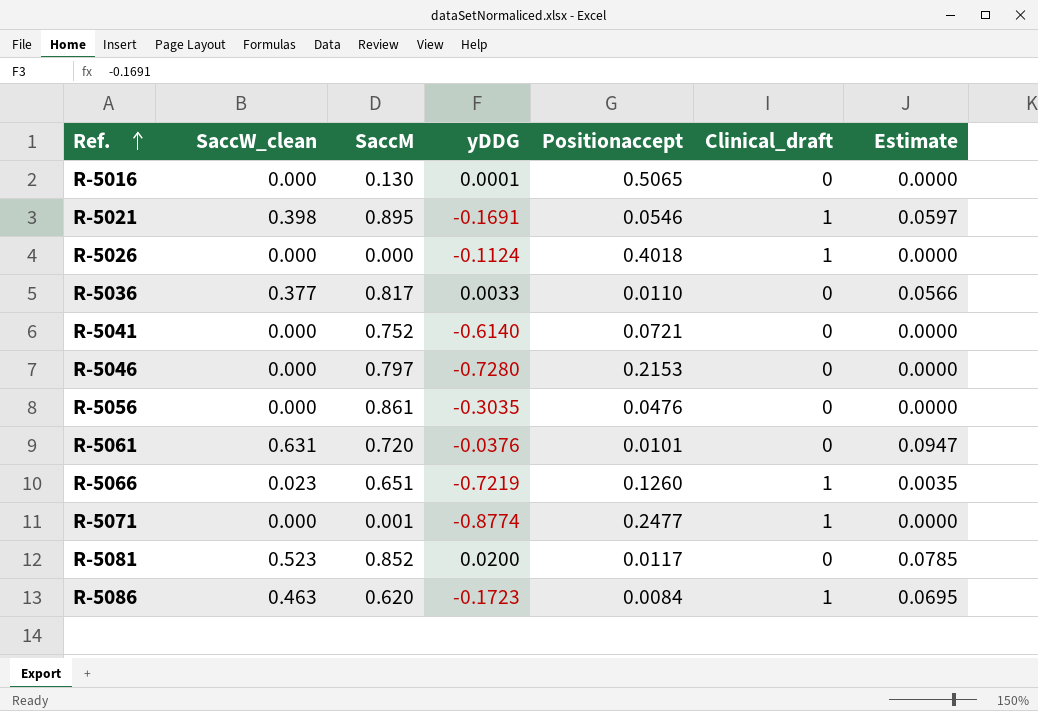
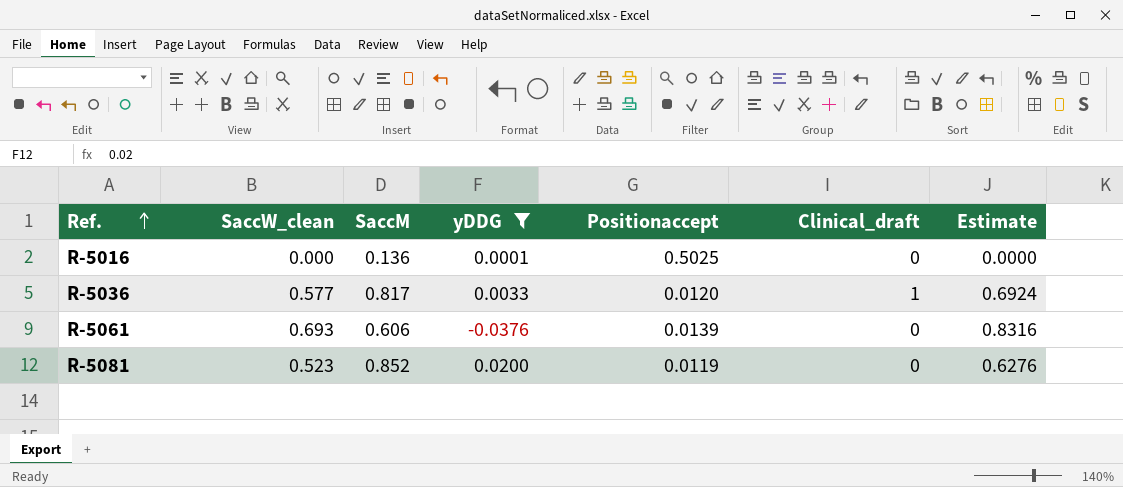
filter: none -> yDDG >= -0.0376
column Estimate | formula: [SaccW_clean] * 0.15 -> [SaccW_clean] * 1.2
R-5016 | SaccM: 0.130 -> 0.136
R-5016 | Positionaccept: 0.5065 -> 0.5025
R-5036 | SaccW_clean: 0.377 -> 0.577
R-5036 | Positionaccept: 0.0110 -> 0.0120
R-5036 | Clinical_draft: 0 -> 1
R-5061 | SaccW_clean: 0.631 -> 0.693
R-5061 | SaccM: 0.720 -> 0.606
R-5061 | Positionaccept: 0.0101 -> 0.0139
R-5081 | Positionaccept: 0.0117 -> 0.0119

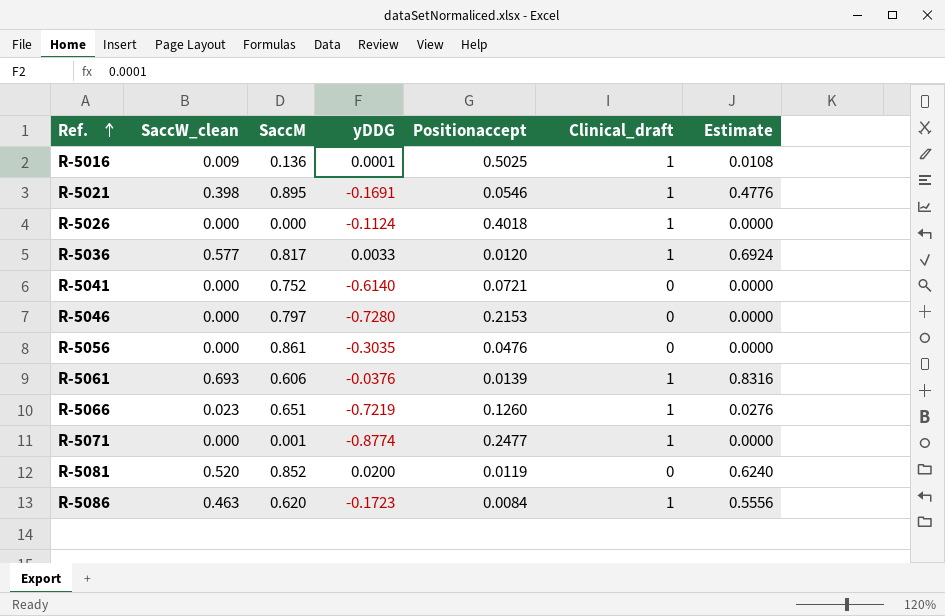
filter: yDDG >= -0.0376 -> none
R-5016 | SaccW_clean: 0.000 -> 0.009
R-5016 | Clinical_draft: 0 -> 1
R-5016 | Estimate: 0.0000 -> 0.0108
R-5061 | Clinical_draft: 0 -> 1
R-5081 | SaccW_clean: 0.523 -> 0.520
R-5081 | Estimate: 0.6276 -> 0.6240

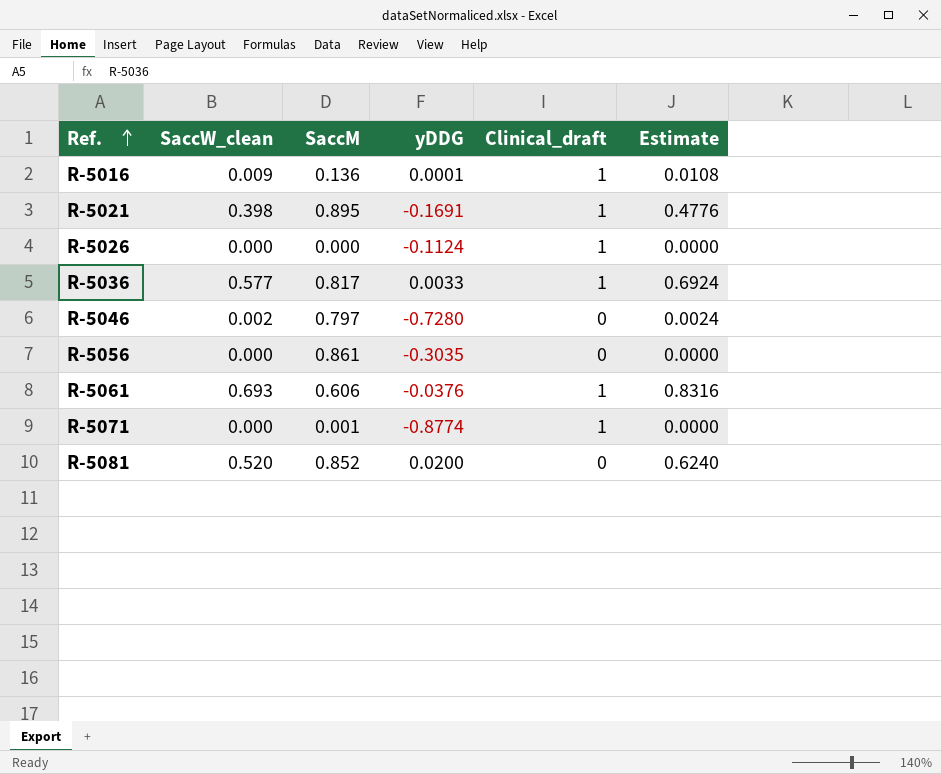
column Positionaccept | position: 5 -> none
row R-5041: 0.000 | 0.752 | -0.6140 | 0.0721 | 0 | 0.0000 -> none
row R-5066: 0.023 | 0.651 | -0.7219 | 0.1260 | 1 | 0.0276 -> none
row R-5086: 0.463 | 0.620 | -0.1723 | 0.0084 | 1 | 0.5556 -> none
R-5046 | SaccW_clean: 0.000 -> 0.002
R-5046 | Estimate: 0.0000 -> 0.0024

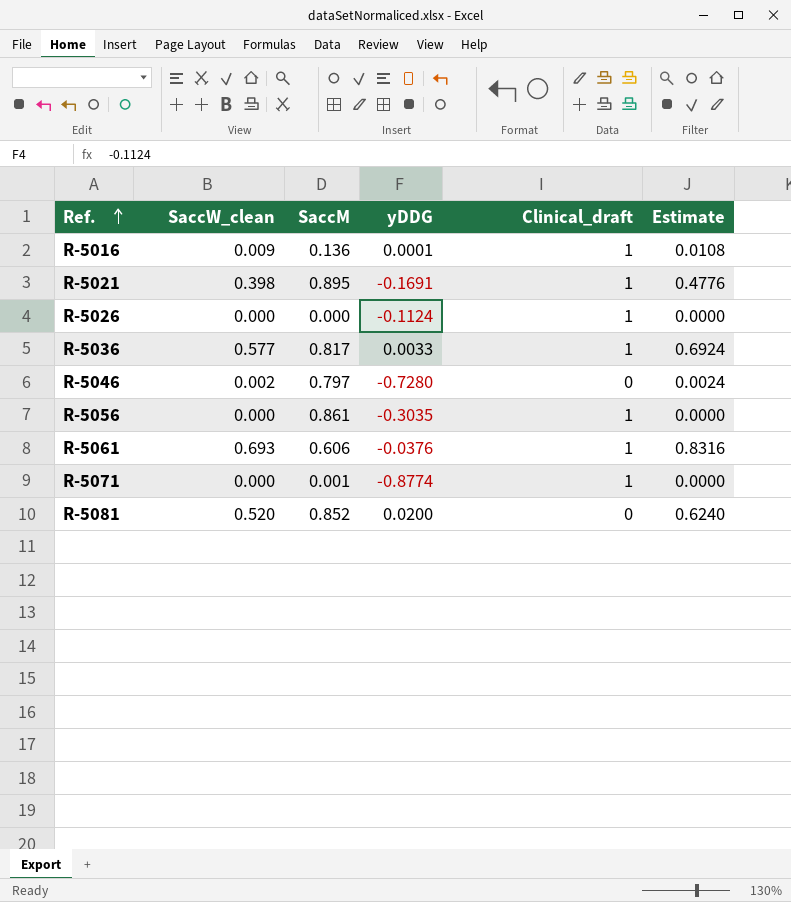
R-5056 | Clinical_draft: 0 -> 1

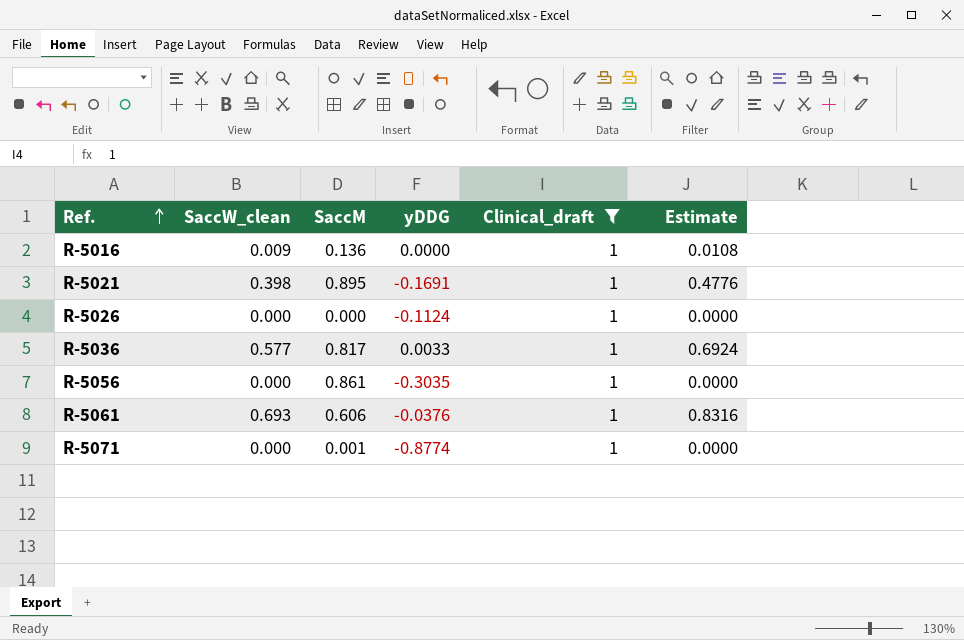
filter: none -> Clinical_draft = 1
R-5016 | yDDG: 0.0001 -> 0.0000

